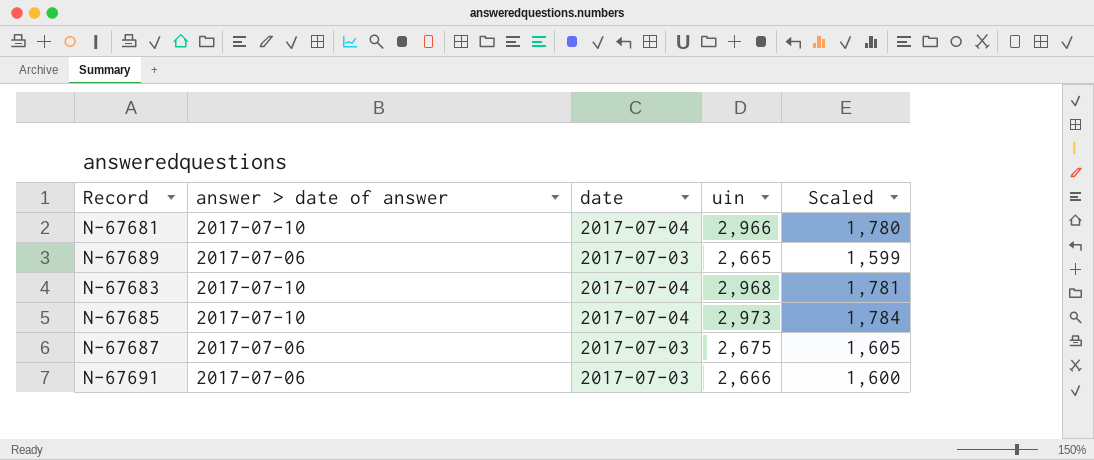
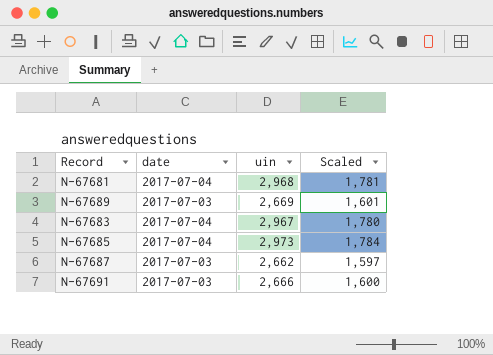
column answer > date of answer | position: 2 -> none
N-67681 | uin: 2,966 -> 2,968
N-67681 | Scaled: 1,780 -> 1,781
N-67689 | uin: 2,665 -> 2,669
N-67689 | Scaled: 1,599 -> 1,601
N-67683 | uin: 2,968 -> 2,967
N-67683 | Scaled: 1,781 -> 1,780
N-67687 | uin: 2,675 -> 2,662
N-67687 | Scaled: 1,605 -> 1,597

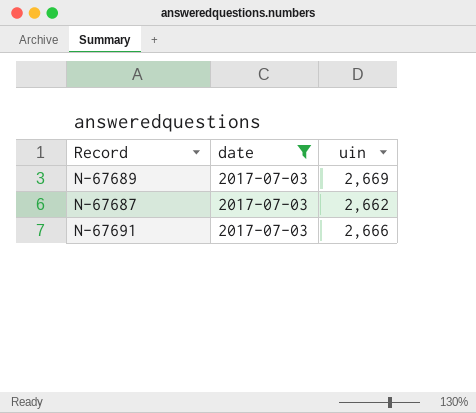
filter: none -> date = 2017-07-03
column Scaled | formula: [uin] * 0.6 -> none

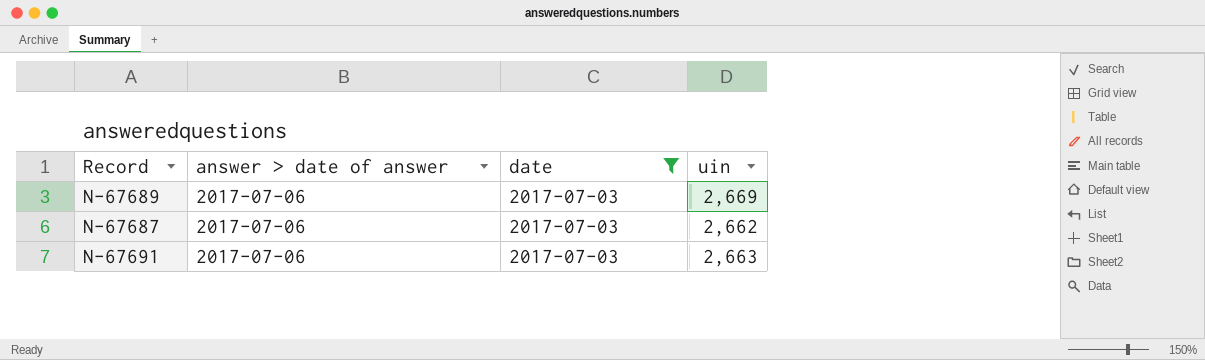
column answer > date of answer | position: none -> 2
N-67691 | uin: 2,666 -> 2,663

